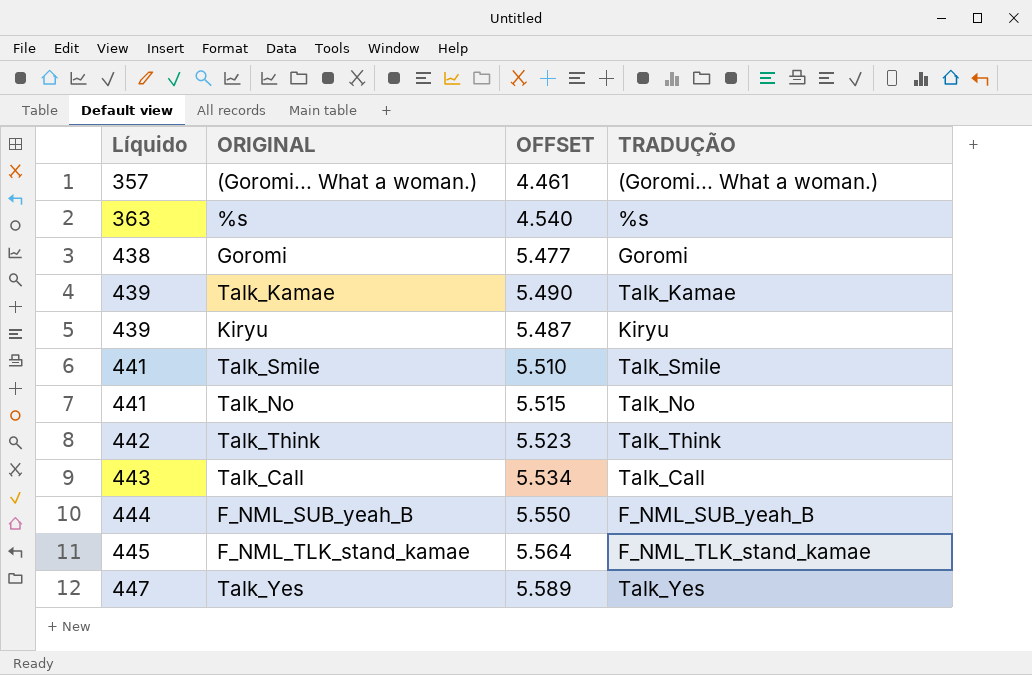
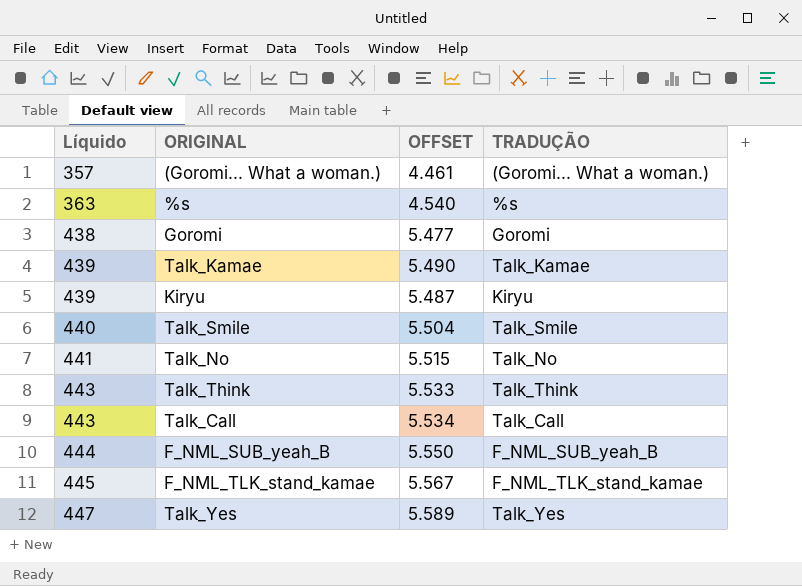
Talk_Smile | Líquido: 441 -> 440
Talk_Smile | OFFSET: 5.510 -> 5.504
Talk_Think | Líquido: 442 -> 443
Talk_Think | OFFSET: 5.523 -> 5.533
F_NML_TLK_stand_kamae | OFFSET: 5.564 -> 5.567

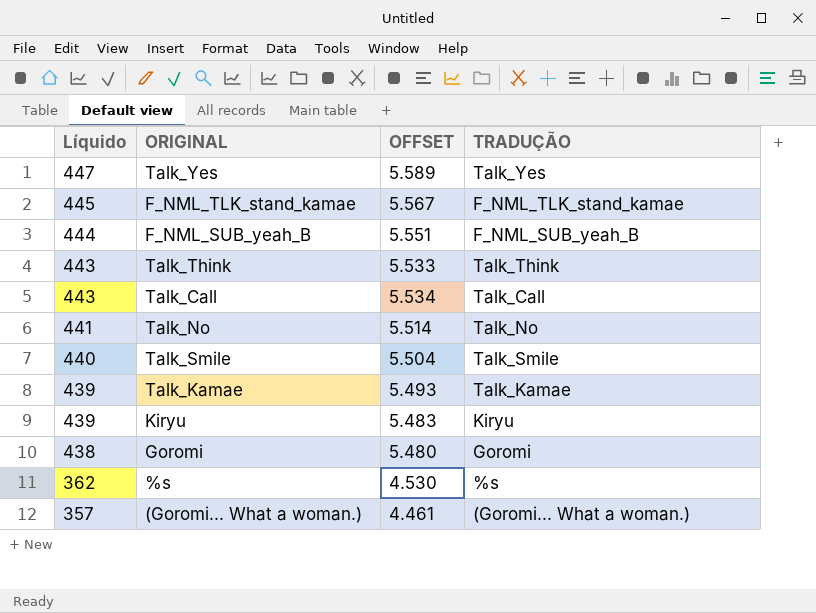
row order: Líquido ascending -> Líquido descending
F_NML_SUB_yeah_B | OFFSET: 5.550 -> 5.551
Talk_No | OFFSET: 5.515 -> 5.514
Talk_Kamae | OFFSET: 5.490 -> 5.493
Kiryu | OFFSET: 5.487 -> 5.483
Goromi | OFFSET: 5.477 -> 5.480
%s | Líquido: 363 -> 362
%s | OFFSET: 4.540 -> 4.530

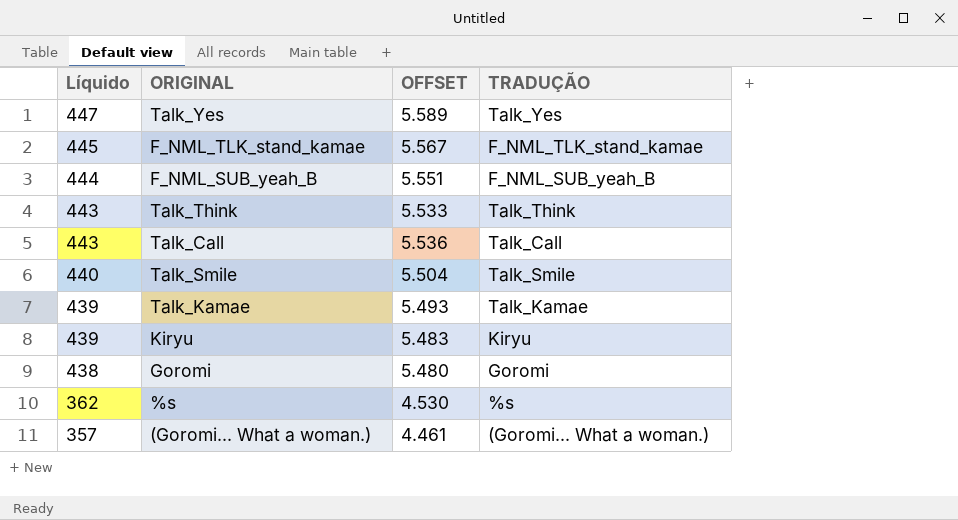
row Talk_No: 441 | 5.514 | Talk_No -> none
Talk_Call | OFFSET: 5.534 -> 5.536

